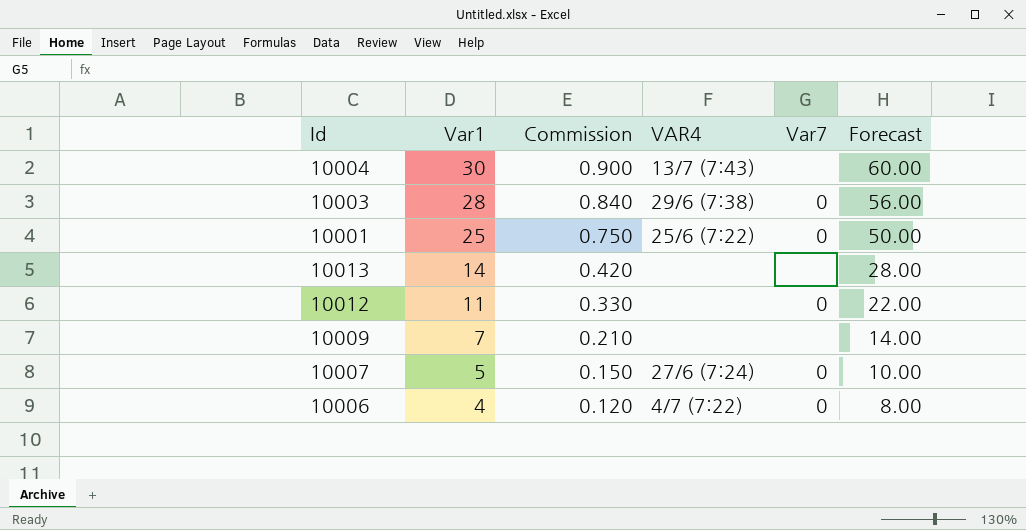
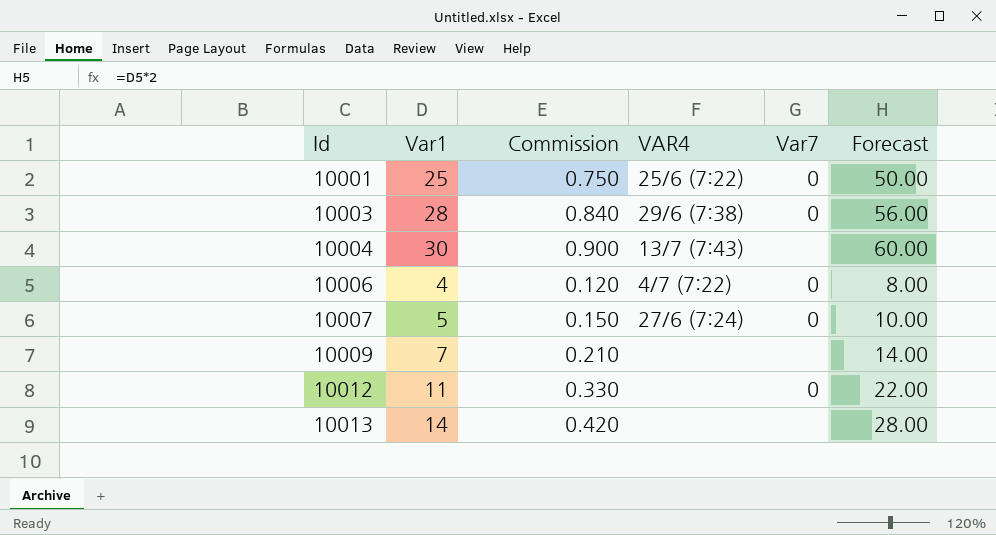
row order: Var1 descending -> Id ascending

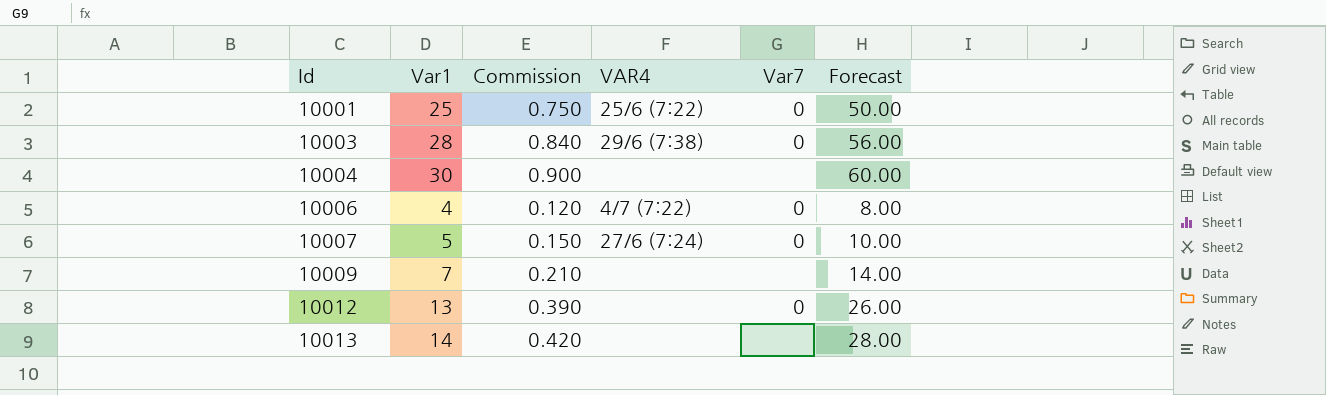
10004 | VAR4: 13/7 (7:43) -> none
10012 | Var1: 11 -> 13
10012 | Commission: 0.330 -> 0.390
10012 | Forecast: 22.00 -> 26.00

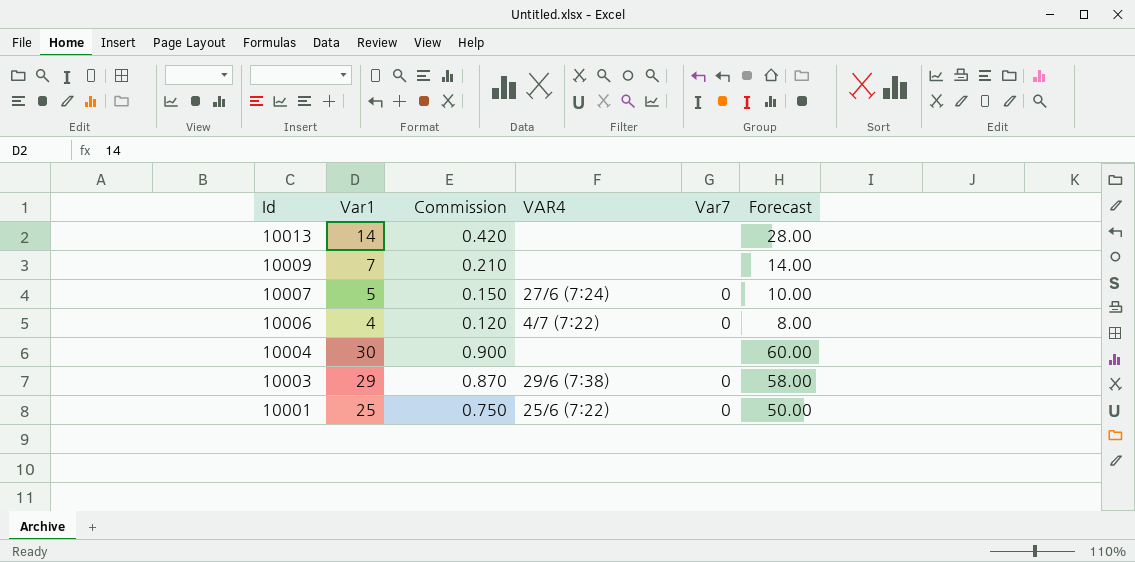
row order: Id ascending -> Id descending
row 10012: 13 | 0.390 | none | 0 | 26.00 -> none
10003 | Var1: 28 -> 29
10003 | Commission: 0.840 -> 0.870
10003 | Forecast: 56.00 -> 58.00

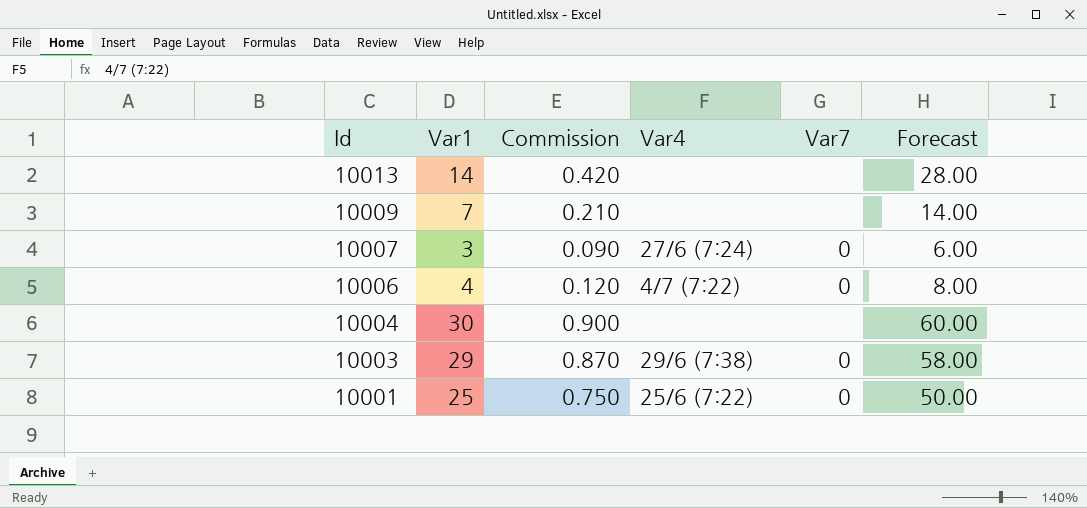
column name: VAR4 -> Var4
10007 | Var1: 5 -> 3
10007 | Commission: 0.150 -> 0.090
10007 | Forecast: 10.00 -> 6.00

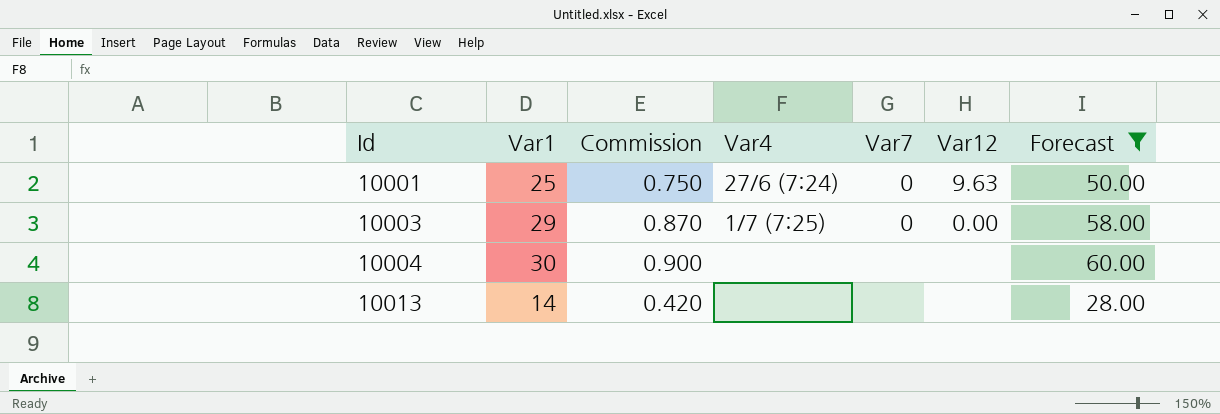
filter: none -> Forecast >= 28.00
row order: Id descending -> Id ascending
column Var12 | position: none -> 6
10001 | Var4: 25/6 (7:22) -> 27/6 (7:24)
10003 | Var4: 29/6 (7:38) -> 1/7 (7:25)

